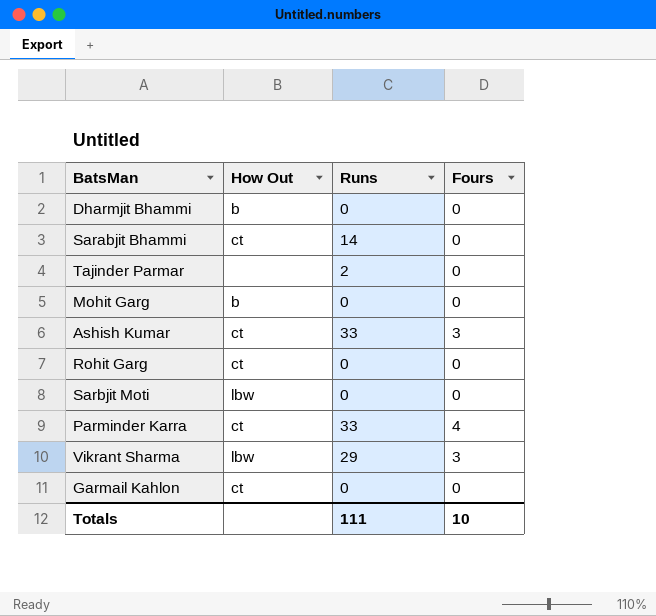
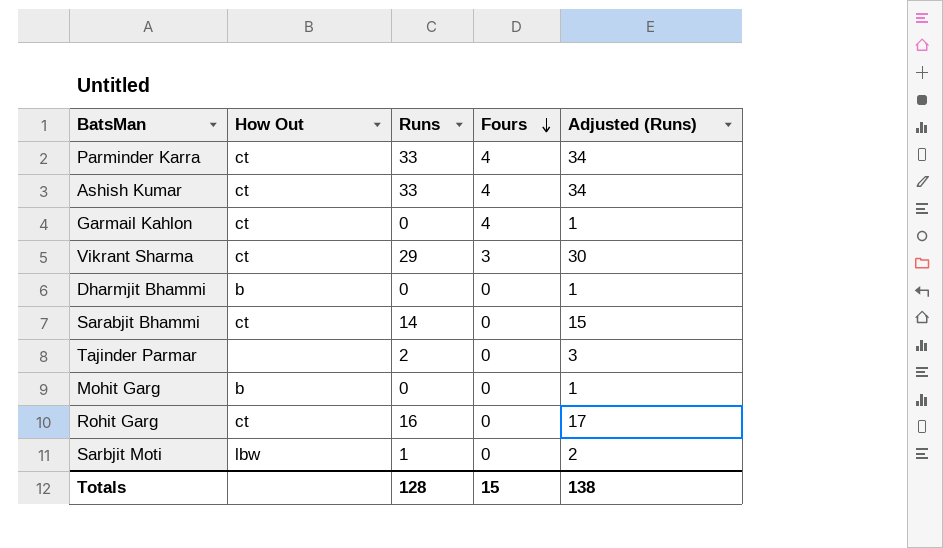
row order: none -> Fours descending
column Adjusted (Runs) | formula: none -> [Runs] + 1
Ashish Kumar | Fours: 3 -> 4
Garmail Kahlon | Fours: 0 -> 4
Vikrant Sharma | How Out: lbw -> ct
Rohit Garg | Runs: 0 -> 16
Sarbjit Moti | Runs: 0 -> 1
Totals | Runs: 111 -> 128
Totals | Fours: 10 -> 15

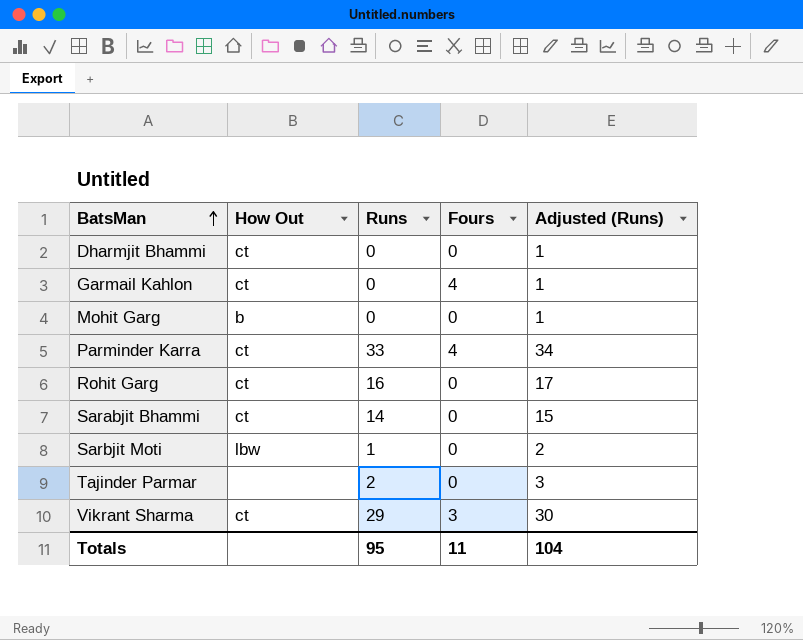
row order: Fours descending -> BatsMan ascending
row Ashish Kumar: ct | 33 | 4 | 34 -> none
Dharmjit Bhammi | How Out: b -> ct
Totals | Runs: 128 -> 95
Totals | Fours: 15 -> 11
Totals | Adjusted (Runs): 138 -> 104

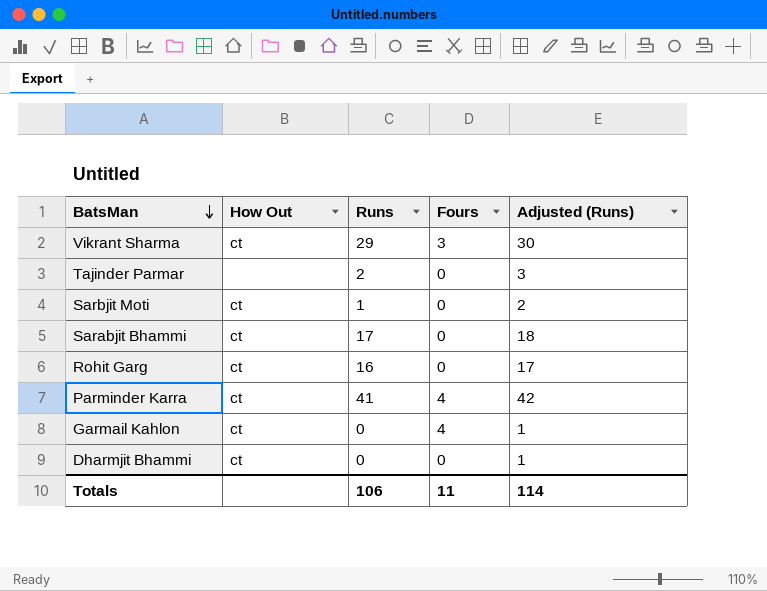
row order: BatsMan ascending -> BatsMan descending
row Mohit Garg: b | 0 | 0 | 1 -> none
Sarbjit Moti | How Out: lbw -> ct
Sarabjit Bhammi | Runs: 14 -> 17
Sarabjit Bhammi | Adjusted (Runs): 15 -> 18
Parminder Karra | Runs: 33 -> 41
Parminder Karra | Adjusted (Runs): 34 -> 42
Totals | Runs: 95 -> 106
Totals | Adjusted (Runs): 104 -> 114

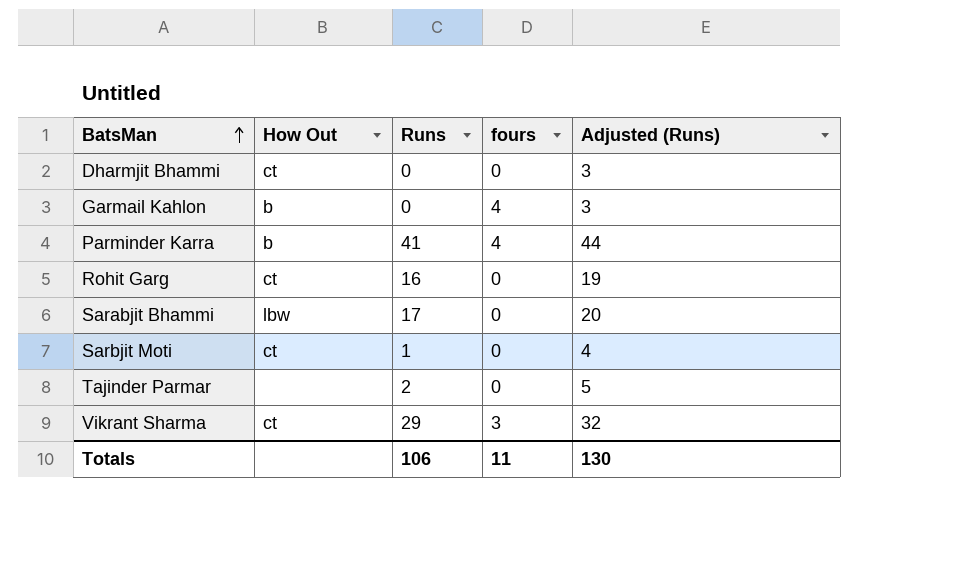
row order: BatsMan descending -> BatsMan ascending
column name: Fours -> fours
column Adjusted (Runs) | formula: [Runs] + 1 -> [Runs] + 3
Garmail Kahlon | How Out: ct -> b
Parminder Karra | How Out: ct -> b
Sarabjit Bhammi | How Out: ct -> lbw
Totals | Adjusted (Runs): 114 -> 130

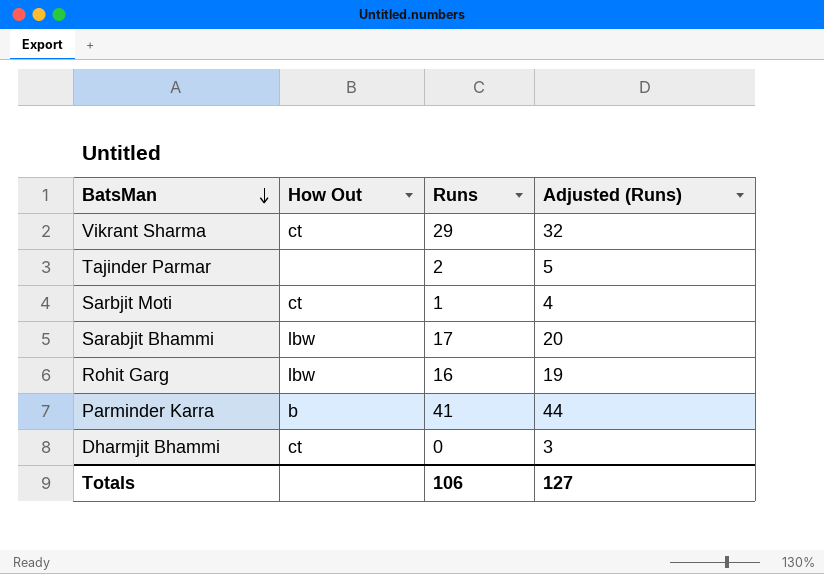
row order: BatsMan ascending -> BatsMan descending
column fours | position: 4 -> none
row Garmail Kahlon: b | 0 | 4 | 3 -> none
Rohit Garg | How Out: ct -> lbw
Totals | Adjusted (Runs): 130 -> 127

